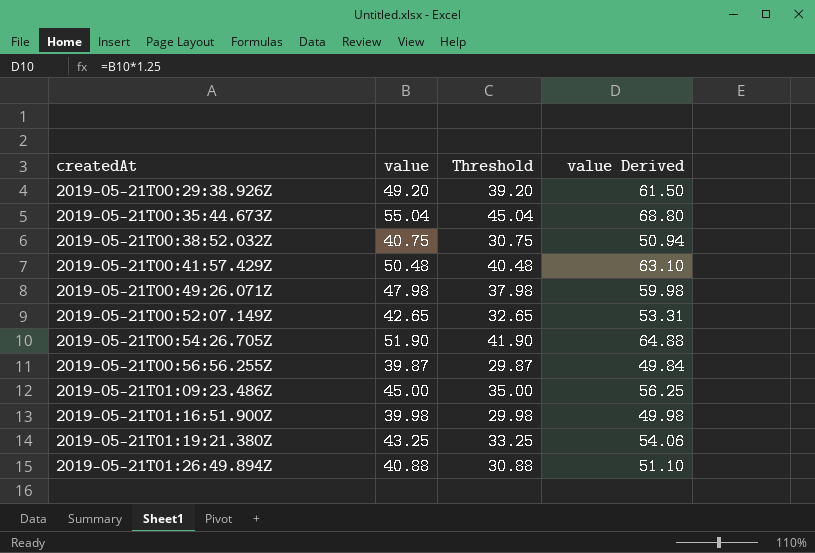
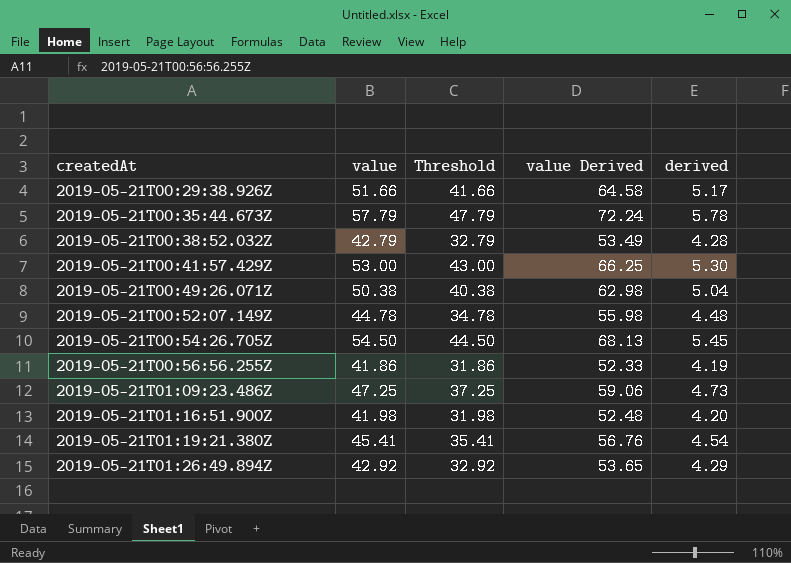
column derived | formula: none -> [value] * 0.1
2019-05-21T00:29:38.926Z | value: 49.20 -> 51.66
2019-05-21T00:29:38.926Z | Threshold: 39.20 -> 41.66
2019-05-21T00:29:38.926Z | value Derived: 61.50 -> 64.58
2019-05-21T00:35:44.673Z | value: 55.04 -> 57.79
2019-05-21T00:35:44.673Z | Threshold: 45.04 -> 47.79
2019-05-21T00:35:44.673Z | value Derived: 68.80 -> 72.24
2019-05-21T00:38:52.032Z | value: 40.75 -> 42.79
2019-05-21T00:38:52.032Z | Threshold: 30.75 -> 32.79
2019-05-21T00:38:52.032Z | value Derived: 50.94 -> 53.49
2019-05-21T00:41:57.429Z | value: 50.48 -> 53.00
2019-05-21T00:41:57.429Z | Threshold: 40.48 -> 43.00
2019-05-21T00:41:57.429Z | value Derived: 63.10 -> 66.25
2019-05-21T00:49:26.071Z | value: 47.98 -> 50.38
2019-05-21T00:49:26.071Z | Threshold: 37.98 -> 40.38
2019-05-21T00:49:26.071Z | value Derived: 59.98 -> 62.98
2019-05-21T00:52:07.149Z | value: 42.65 -> 44.78
2019-05-21T00:52:07.149Z | Threshold: 32.65 -> 34.78
2019-05-21T00:52:07.149Z | value Derived: 53.31 -> 55.98
2019-05-21T00:54:26.705Z | value: 51.90 -> 54.50
2019-05-21T00:54:26.705Z | Threshold: 41.90 -> 44.50
2019-05-21T00:54:26.705Z | value Derived: 64.88 -> 68.13
2019-05-21T00:56:56.255Z | value: 39.87 -> 41.86
2019-05-21T00:56:56.255Z | Threshold: 29.87 -> 31.86
2019-05-21T00:56:56.255Z | value Derived: 49.84 -> 52.33
2019-05-21T01:09:23.486Z | value: 45.00 -> 47.25
2019-05-21T01:09:23.486Z | Threshold: 35.00 -> 37.25
2019-05-21T01:09:23.486Z | value Derived: 56.25 -> 59.06
2019-05-21T01:16:51.900Z | value: 39.98 -> 41.98
2019-05-21T01:16:51.900Z | Threshold: 29.98 -> 31.98
2019-05-21T01:16:51.900Z | value Derived: 49.98 -> 52.48
2019-05-21T01:19:21.380Z | value: 43.25 -> 45.41
2019-05-21T01:19:21.380Z | Threshold: 33.25 -> 35.41
2019-05-21T01:19:21.380Z | value Derived: 54.06 -> 56.76
2019-05-21T01:26:49.894Z | value: 40.88 -> 42.92
2019-05-21T01:26:49.894Z | Threshold: 30.88 -> 32.92
2019-05-21T01:26:49.894Z | value Derived: 51.10 -> 53.65

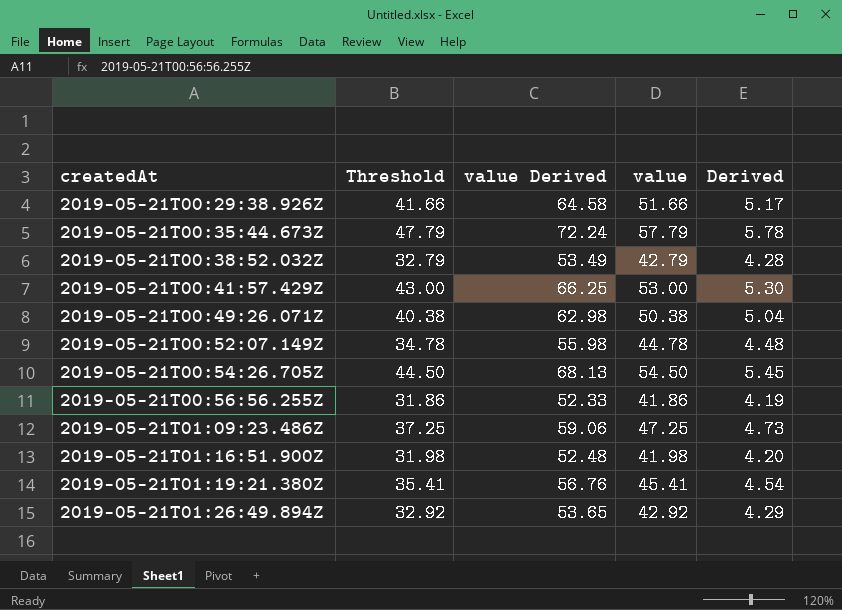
column value | position: 2 -> 4
column name: derived -> Derived

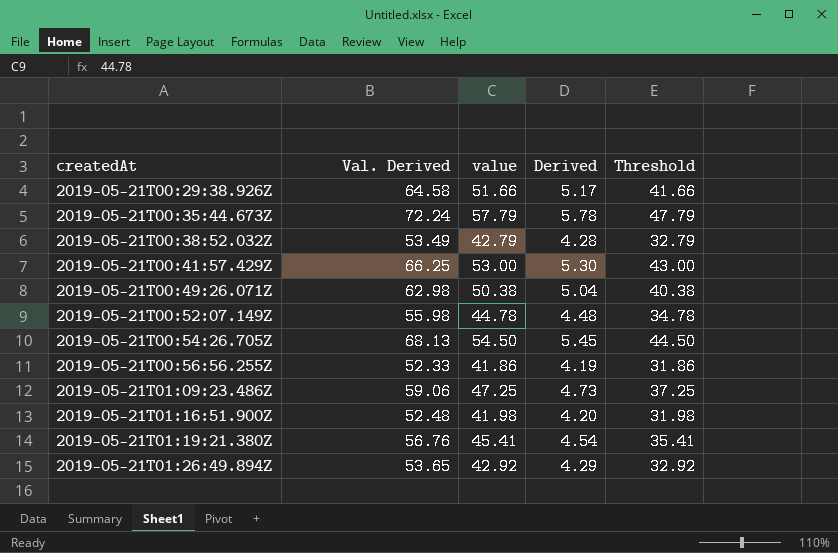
column name: value Derived -> Val. Derived
column Threshold | position: 2 -> 5

